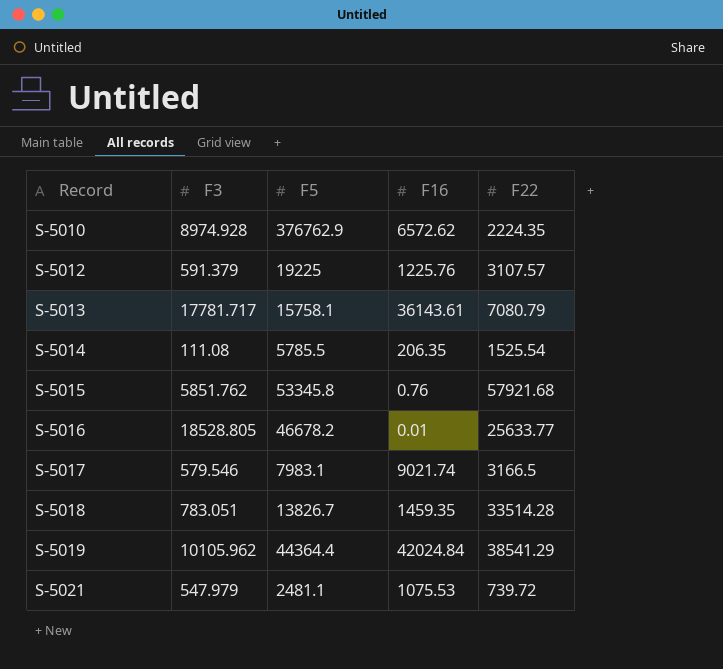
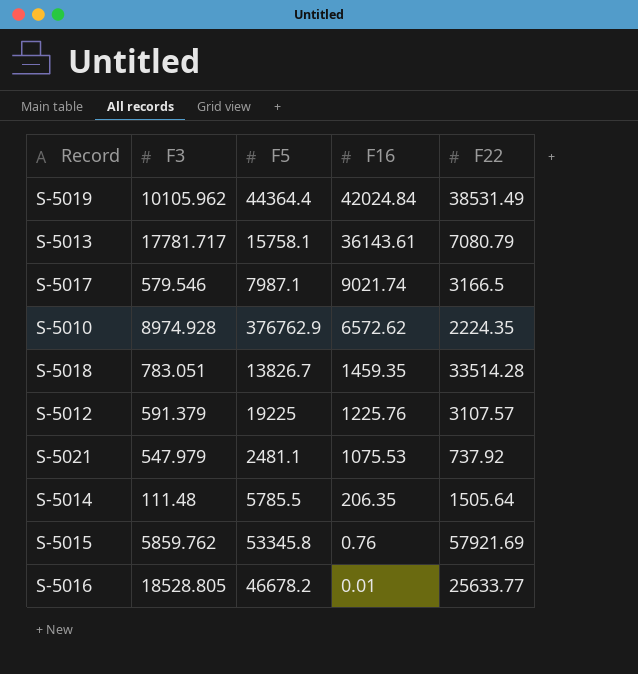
row order: Record ascending -> F16 descending
S-5019 | F22: 38541.29 -> 38531.49
S-5017 | F5: 7983.1 -> 7987.1
S-5021 | F22: 739.72 -> 737.92
S-5014 | F3: 111.08 -> 111.48
S-5014 | F22: 1525.54 -> 1505.64
S-5015 | F3: 5851.762 -> 5859.762
S-5015 | F22: 57921.68 -> 57921.69

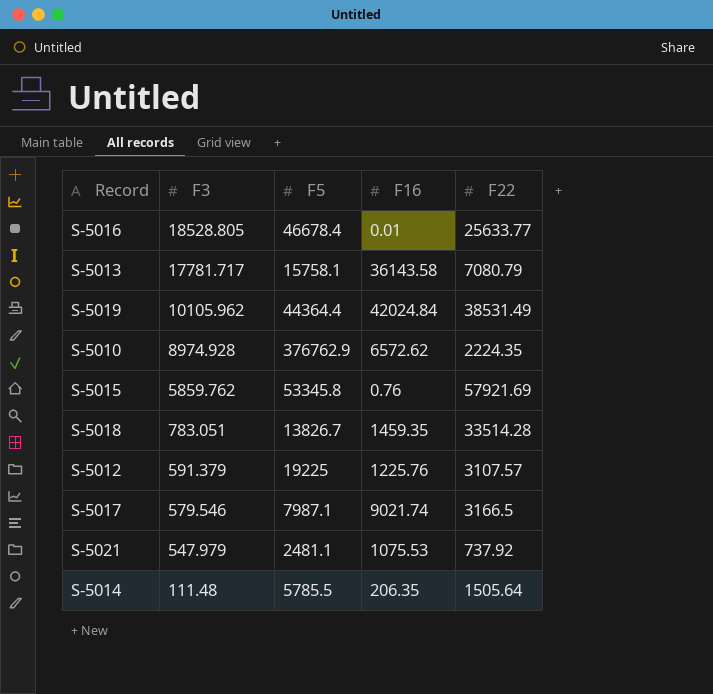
row order: F16 descending -> F3 descending
S-5016 | F5: 46678.2 -> 46678.4
S-5013 | F16: 36143.61 -> 36143.58

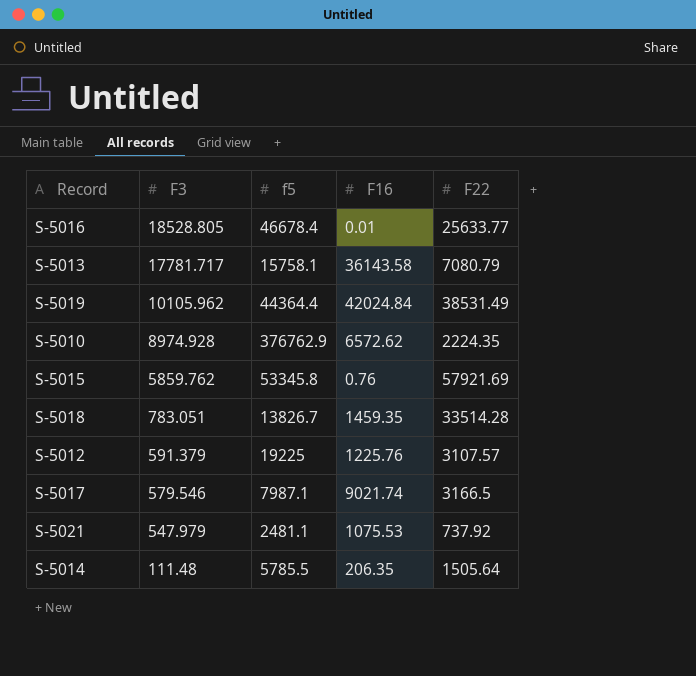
column name: F5 -> f5

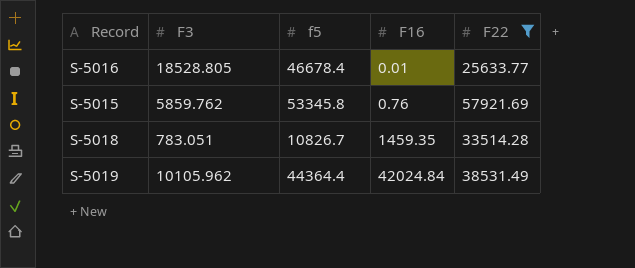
filter: none -> F22 >= 25633.77
row order: F3 descending -> F16 ascending
S-5018 | f5: 13826.7 -> 10826.7

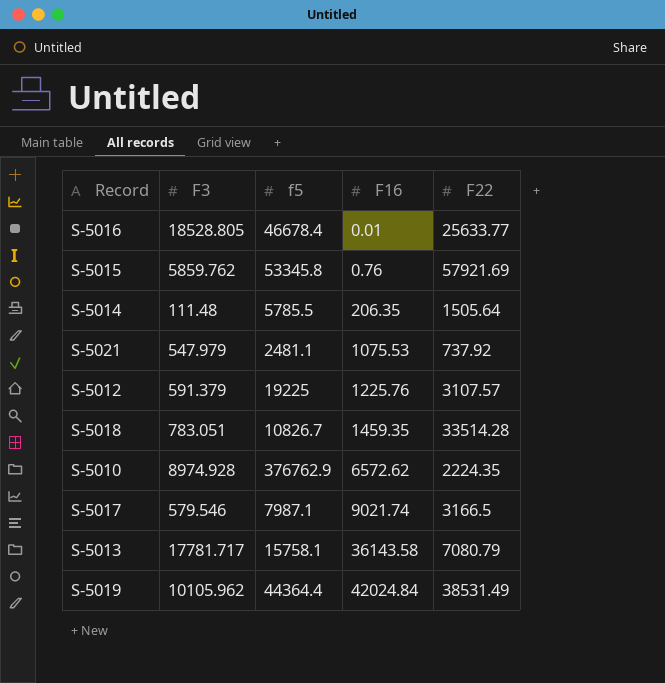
filter: F22 >= 25633.77 -> none

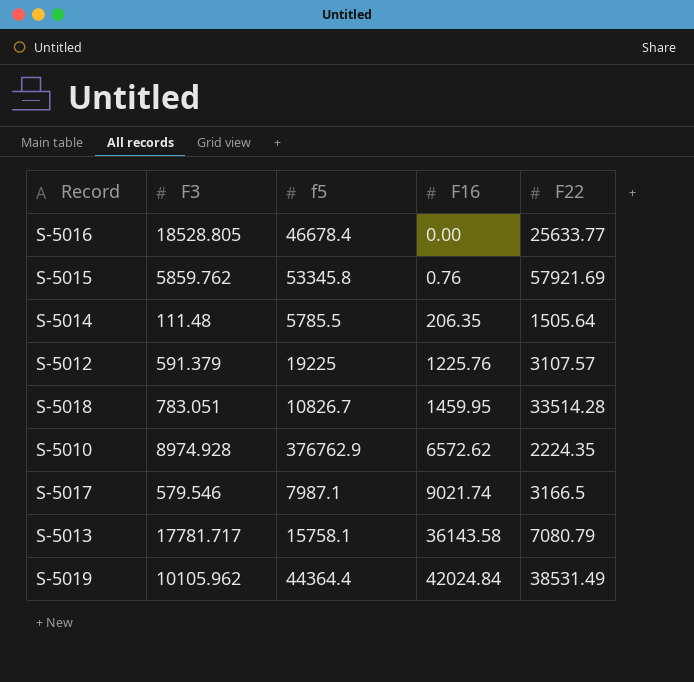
row S-5021: 547.979 | 2481.1 | 1075.53 | 737.92 -> none
S-5016 | F16: 0.01 -> 0.00
S-5018 | F16: 1459.35 -> 1459.95

